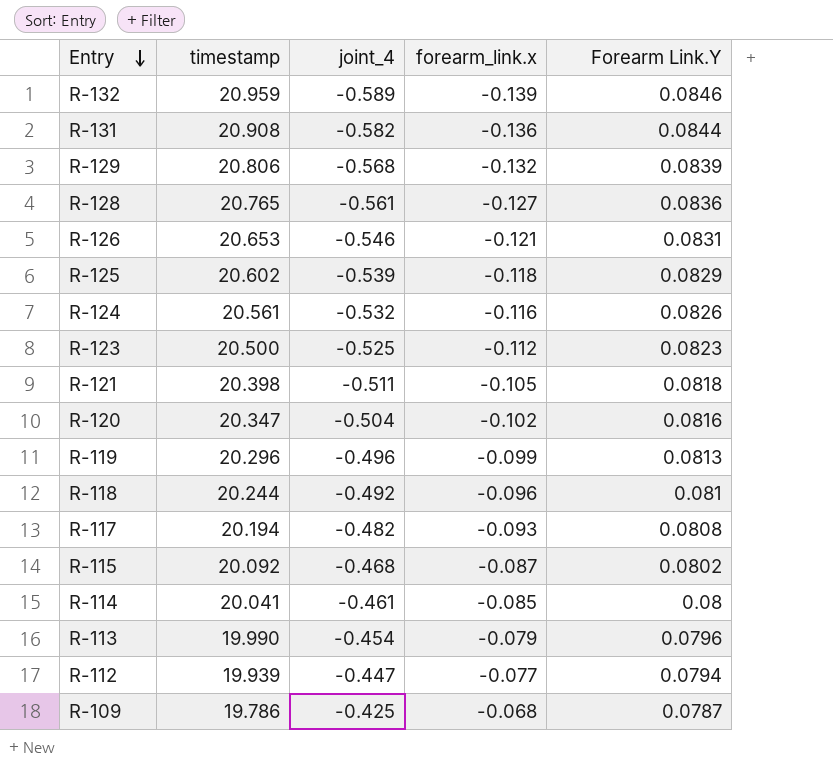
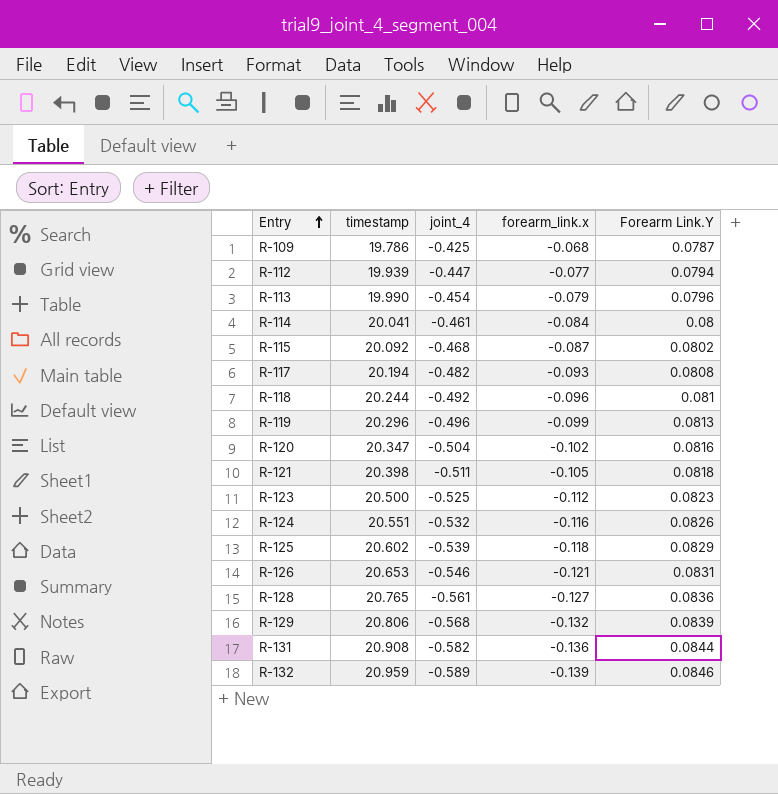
row order: Entry descending -> Entry ascending
R-114 | forearm_link.x: -0.085 -> -0.084
R-124 | timestamp: 20.561 -> 20.551

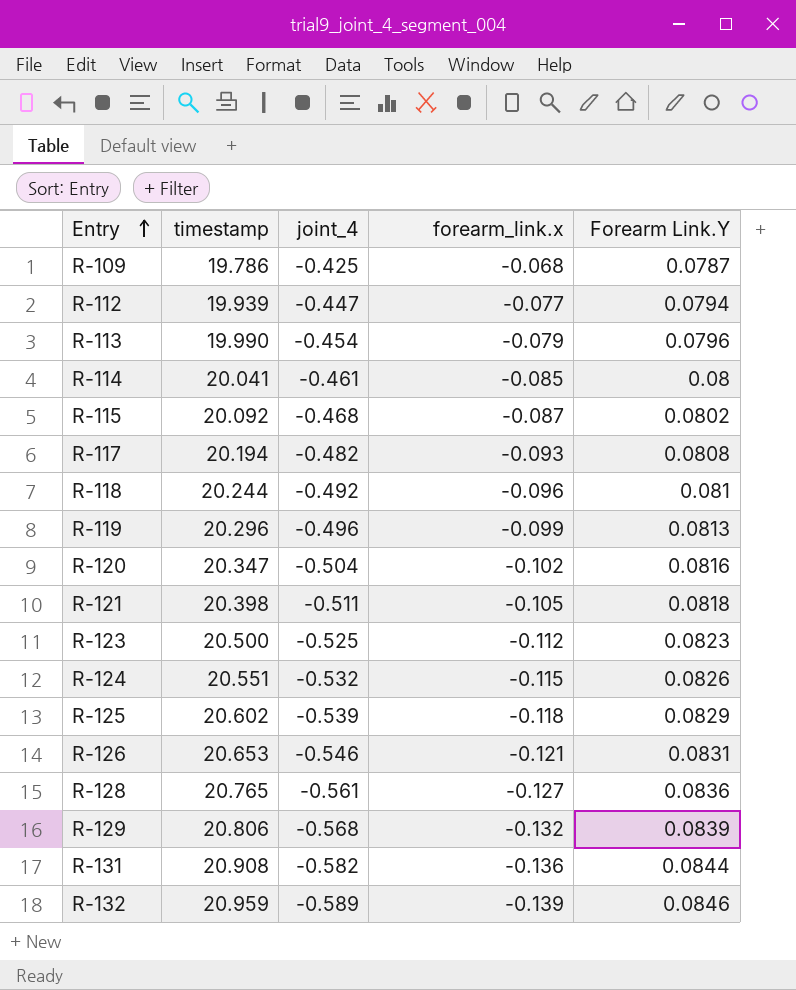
R-114 | forearm_link.x: -0.084 -> -0.085
R-124 | forearm_link.x: -0.116 -> -0.115

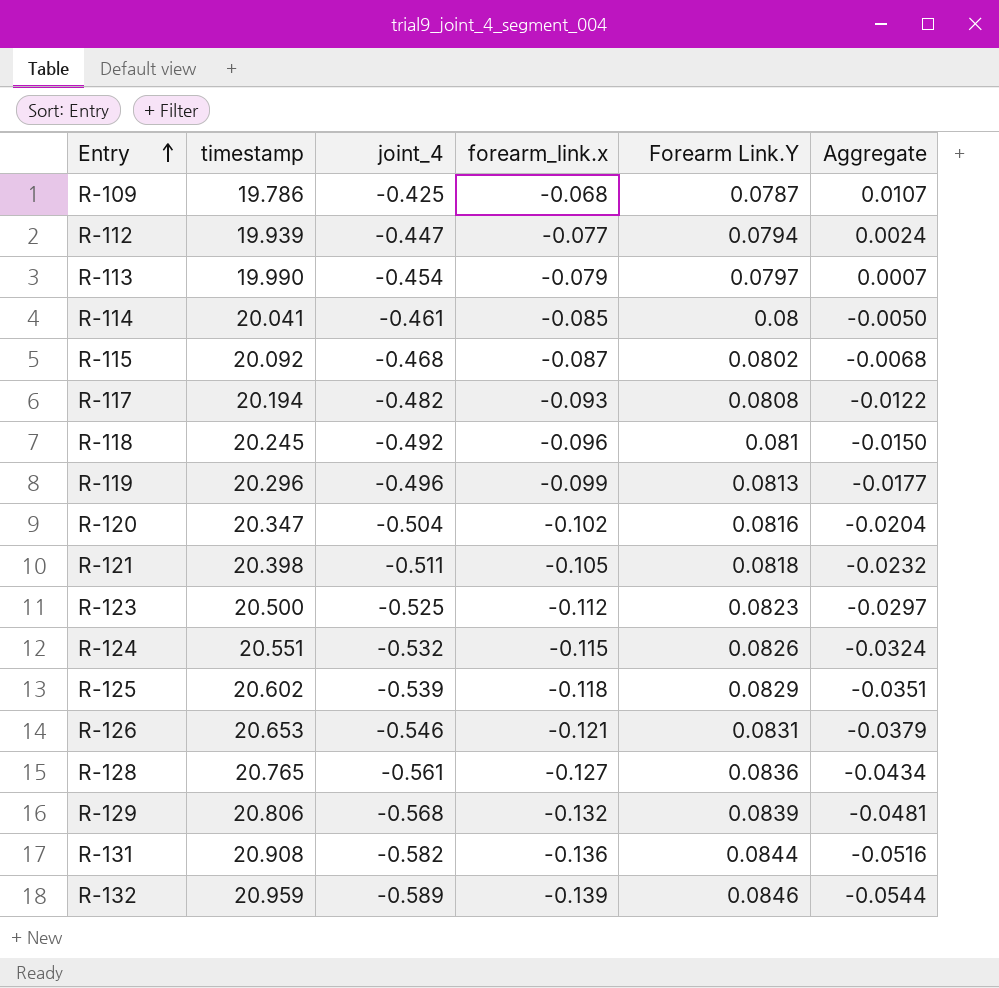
column Aggregate | formula: none -> [forearm_link.x] + [Forearm Link.Y]
R-113 | Forearm Link.Y: 0.0796 -> 0.0797
R-118 | timestamp: 20.244 -> 20.245

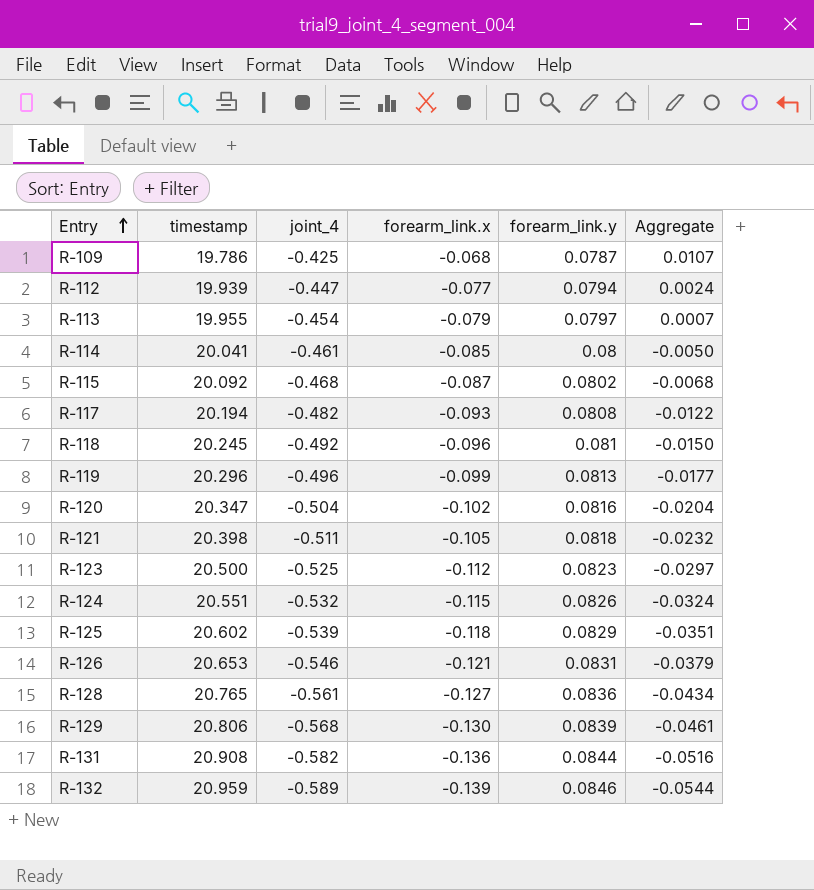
column name: Forearm Link.Y -> forearm_link.y
R-113 | timestamp: 19.990 -> 19.955
R-129 | forearm_link.x: -0.132 -> -0.130
R-129 | Aggregate: -0.0481 -> -0.0461

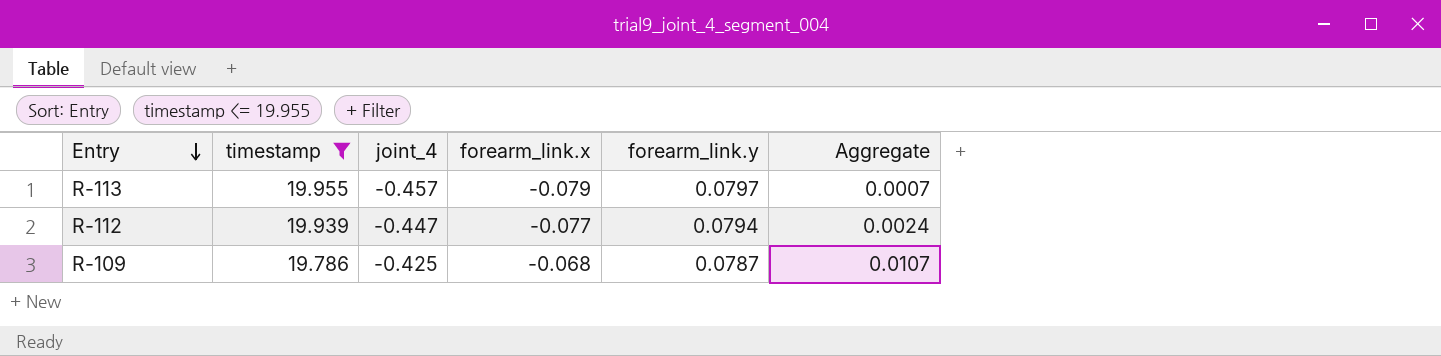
filter: none -> timestamp <= 19.955
row order: Entry ascending -> Entry descending
R-113 | joint_4: -0.454 -> -0.457

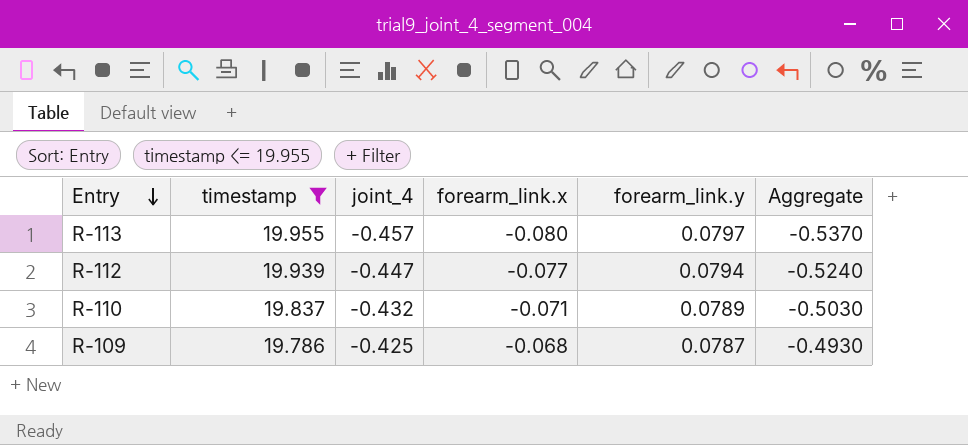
column Aggregate | formula: [forearm_link.x] + [forearm_link.y] -> [joint_4] + [forearm_link.x]
R-113 | forearm_link.x: -0.079 -> -0.080
row R-110: none -> 19.837 | -0.432 | -0.071 | 0.0789 | -0.5030

